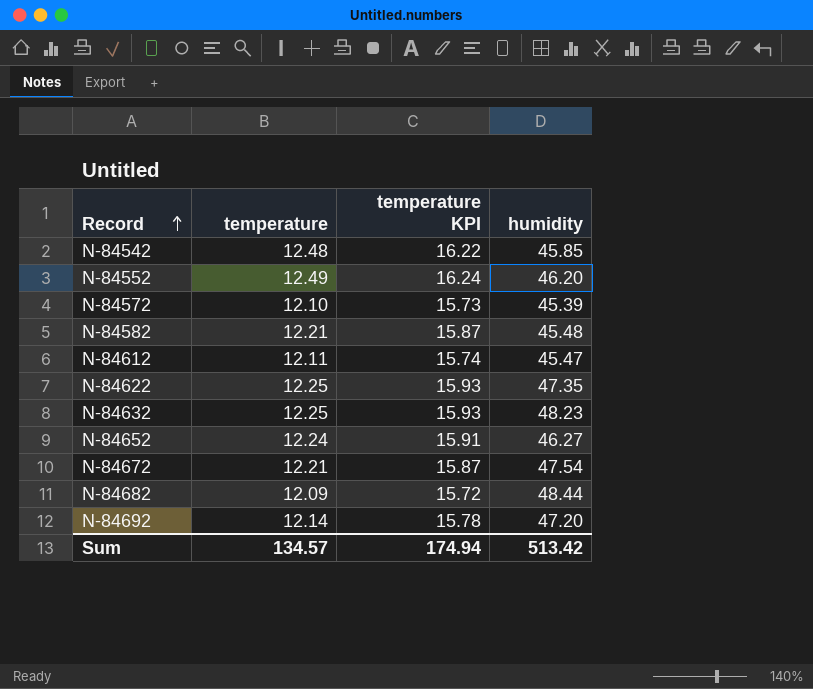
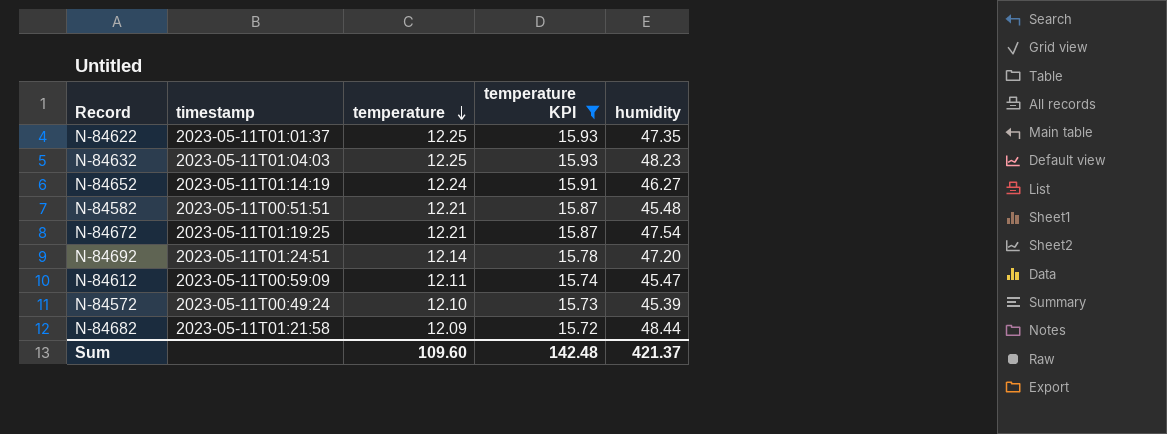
filter: none -> temperature KPI <= 15.93
row order: Record ascending -> temperature descending
column timestamp | position: none -> 2
Sum | temperature: 134.57 -> 109.60
Sum | temperature KPI: 174.94 -> 142.48
Sum | humidity: 513.42 -> 421.37

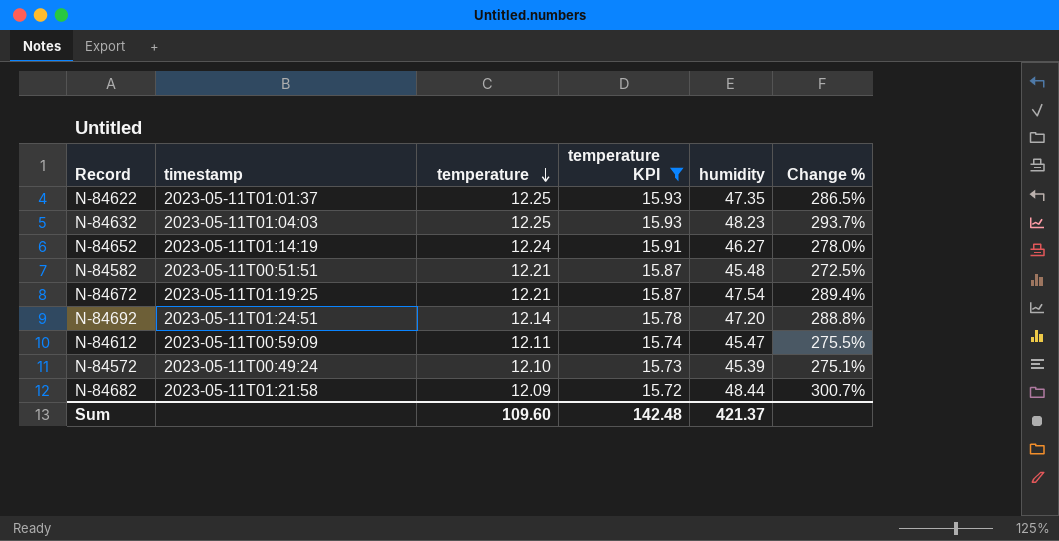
column Change % | formula: none -> ([humidity] - [temperature]) / [temperature]

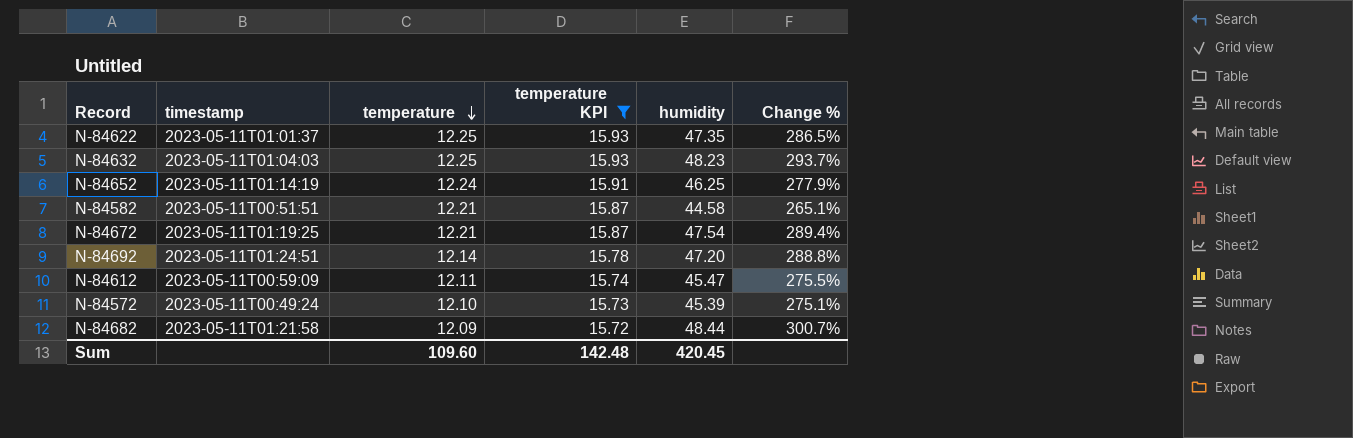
N-84652 | humidity: 46.27 -> 46.25
N-84652 | Change %: 278.0% -> 277.9%
N-84582 | humidity: 45.48 -> 44.58
N-84582 | Change %: 272.5% -> 265.1%
Sum | humidity: 421.37 -> 420.45

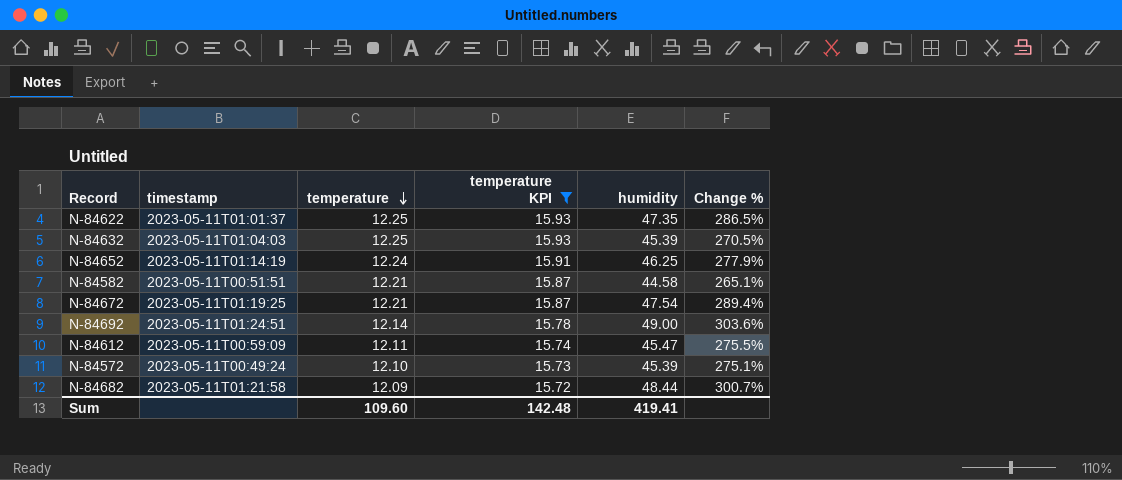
N-84632 | humidity: 48.23 -> 45.39
N-84632 | Change %: 293.7% -> 270.5%
N-84692 | humidity: 47.20 -> 49.00
N-84692 | Change %: 288.8% -> 303.6%
Sum | humidity: 420.45 -> 419.41

